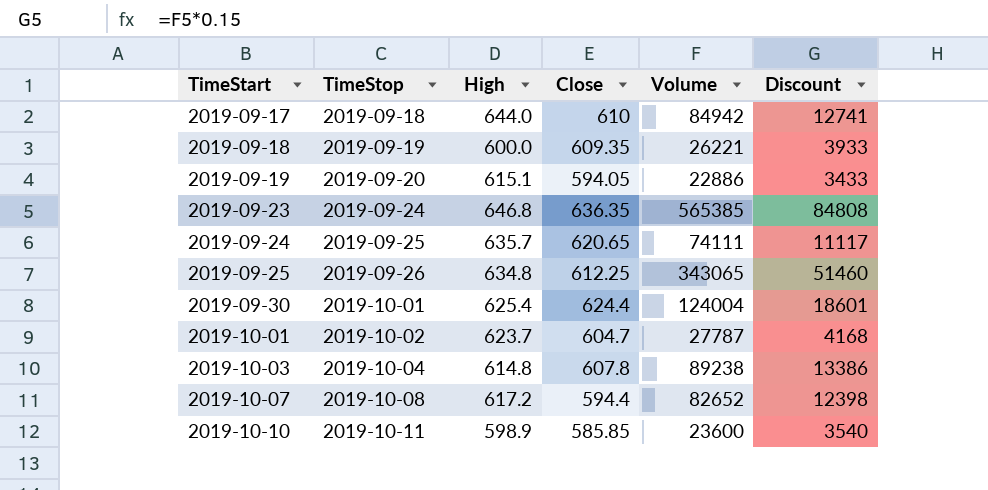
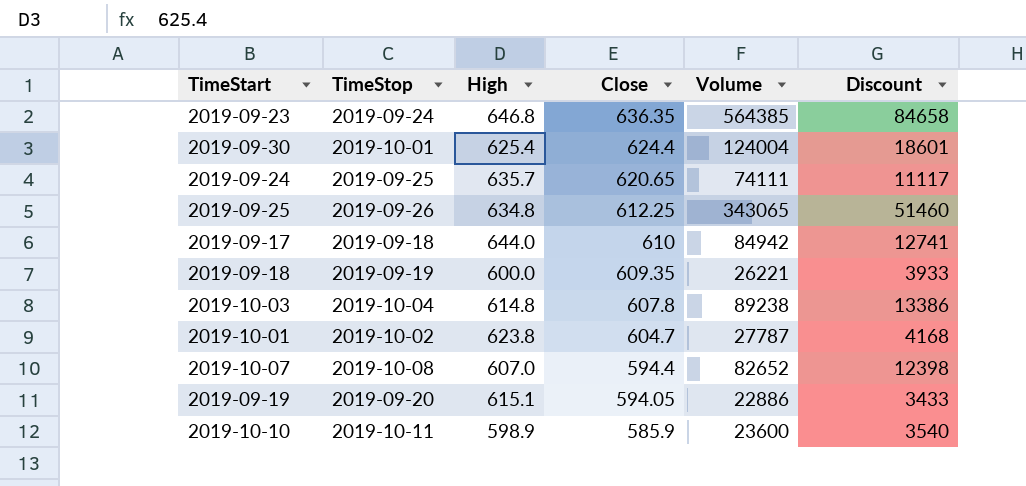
row order: TimeStart ascending -> Close descending
2019-09-23 | Volume: 565385 -> 564385
2019-09-23 | Discount: 84808 -> 84658
2019-10-01 | High: 623.7 -> 623.8
2019-10-07 | High: 617.2 -> 607.0
2019-10-10 | Close: 585.85 -> 585.9

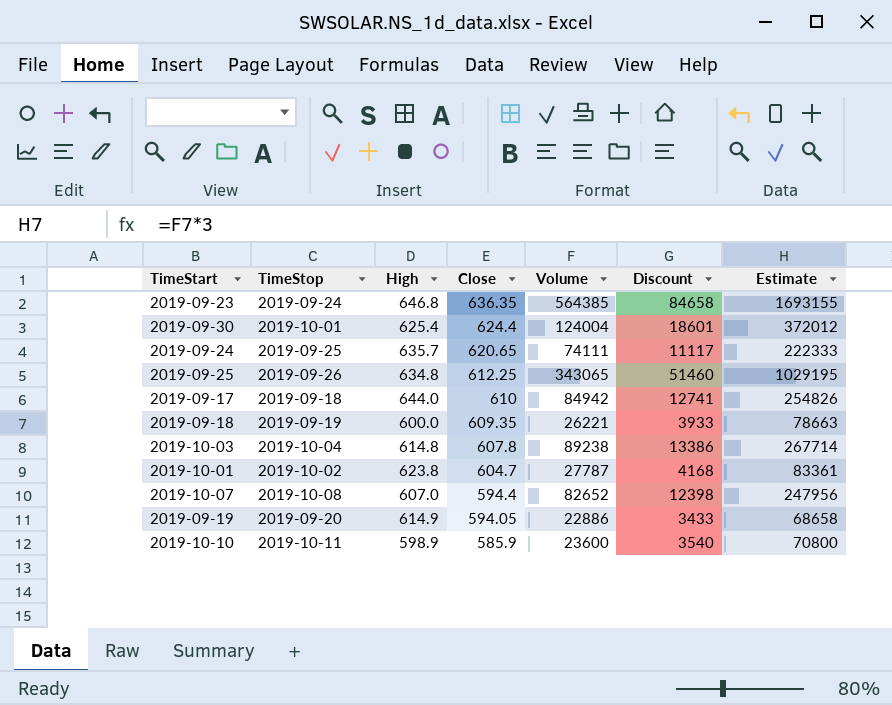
column Estimate | formula: none -> [Volume] * 3
2019-09-19 | High: 615.1 -> 614.9

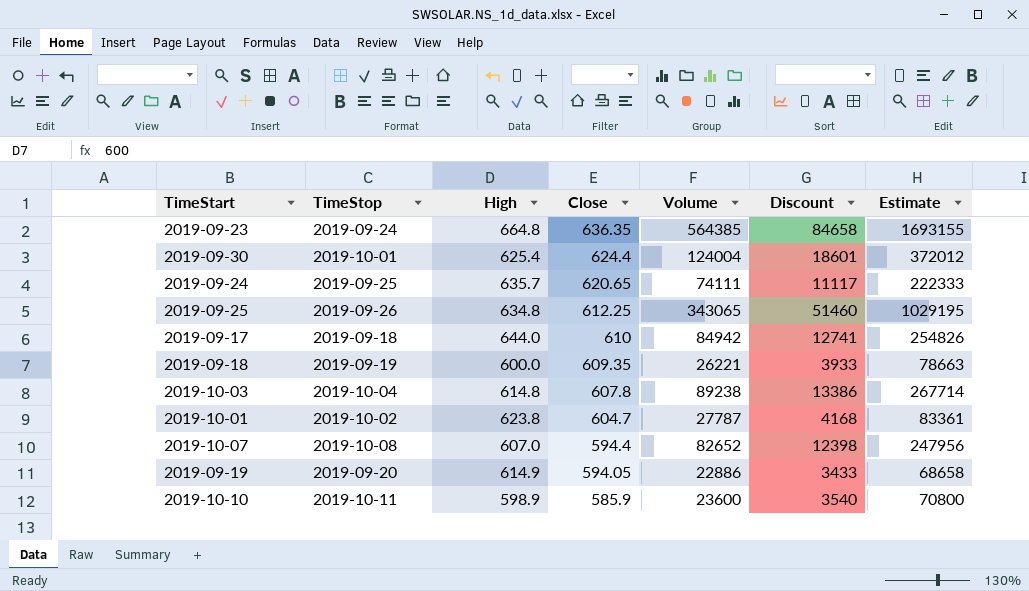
2019-09-23 | High: 646.8 -> 664.8

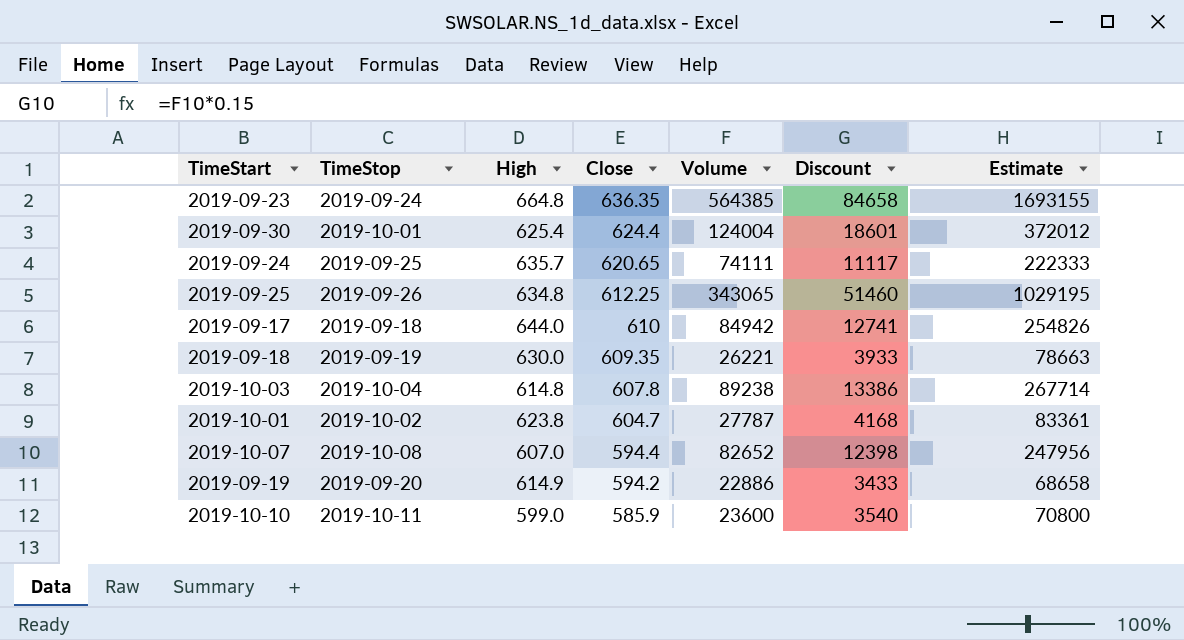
2019-09-18 | High: 600.0 -> 630.0
2019-09-19 | Close: 594.05 -> 594.2
2019-10-10 | High: 598.9 -> 599.0

